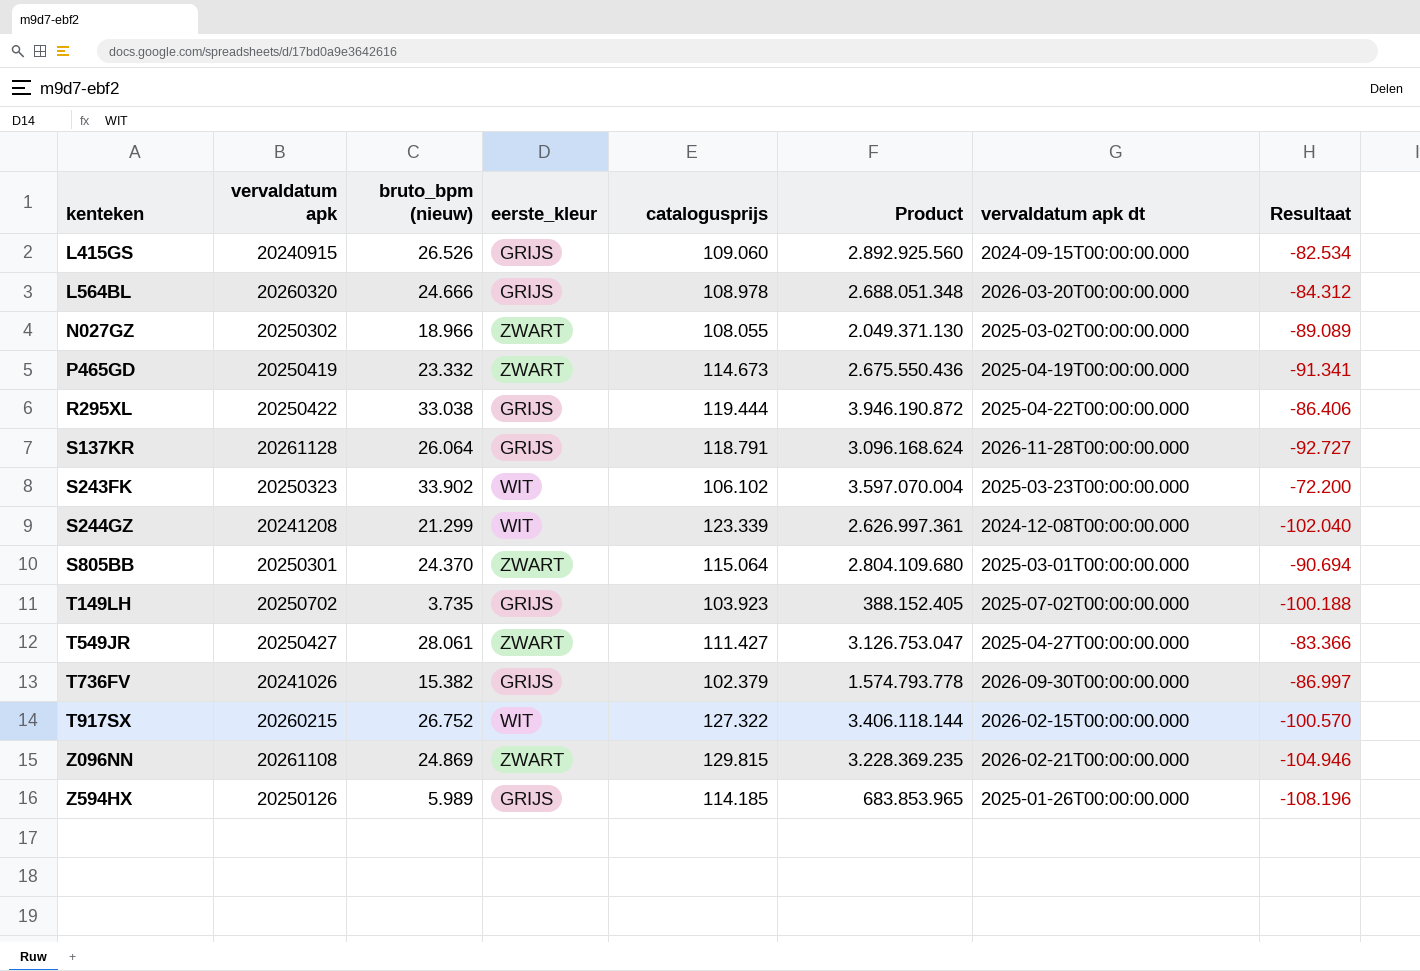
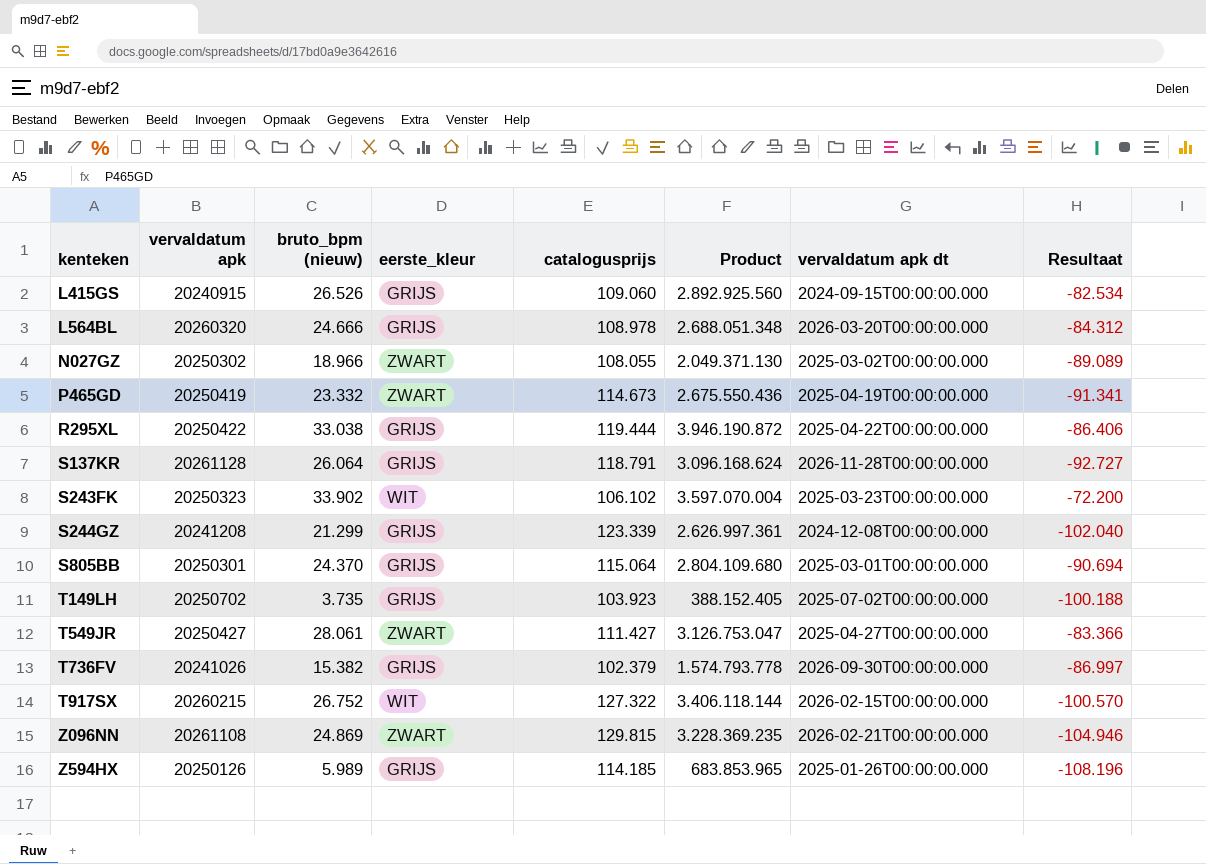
S244GZ | eerste_kleur: WIT -> GRIJS
S805BB | eerste_kleur: ZWART -> GRIJS

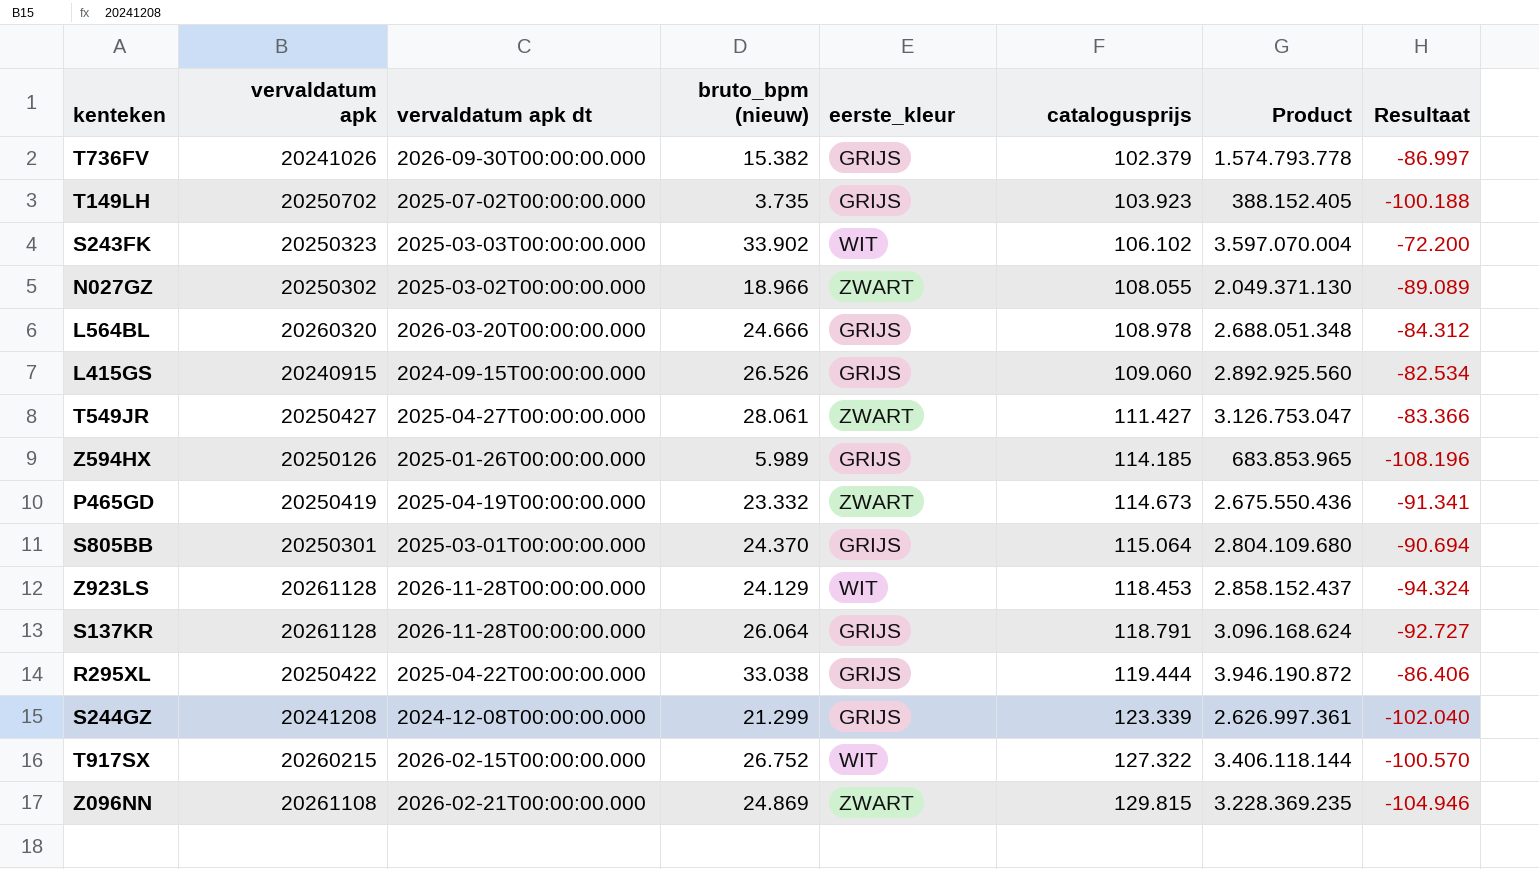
row order: kenteken ascending -> catalogusprijs ascending
column vervaldatum apk dt | position: 7 -> 3
S243FK | vervaldatum apk dt: 2025-03-23T00:00:00.000 -> 2025-03-03T00:00:00.000
row Z923LS: none -> 20261128 | 2026-11-28T00:00:00.000 | 24.129 | WIT | 118.453 | 2.858.152.437 | -94.324

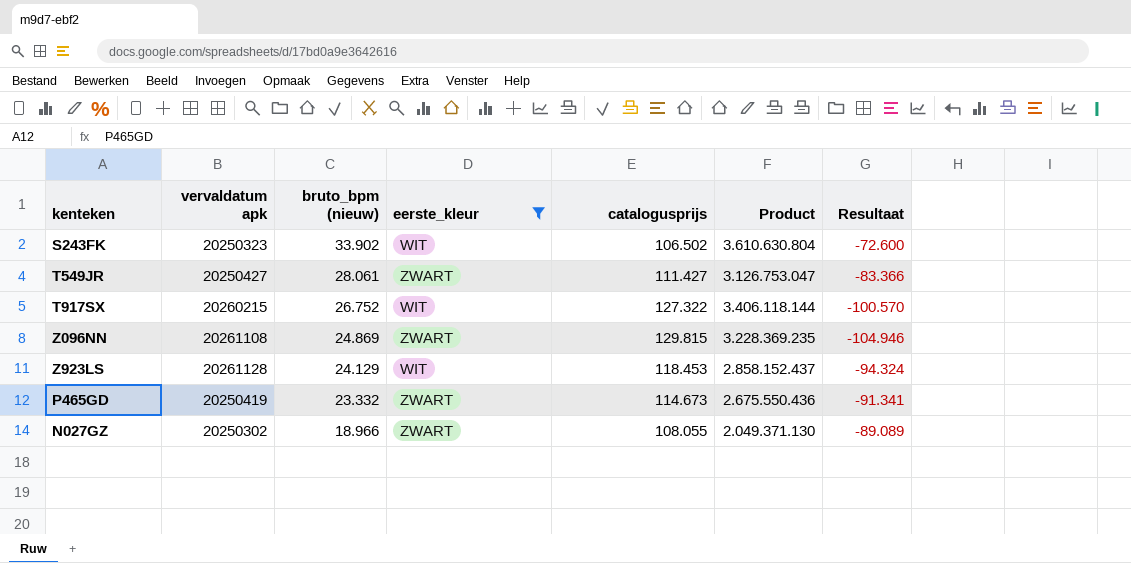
filter: none -> eerste_kleur != GRIJS
row order: catalogusprijs ascending -> bruto_bpm (nieuw) descending
column vervaldatum apk dt | position: 3 -> none
S243FK | catalogusprijs: 106.102 -> 106.502
S243FK | Product: 3.597.070.004 -> 3.610.630.804
S243FK | Resultaat: -72.200 -> -72.600

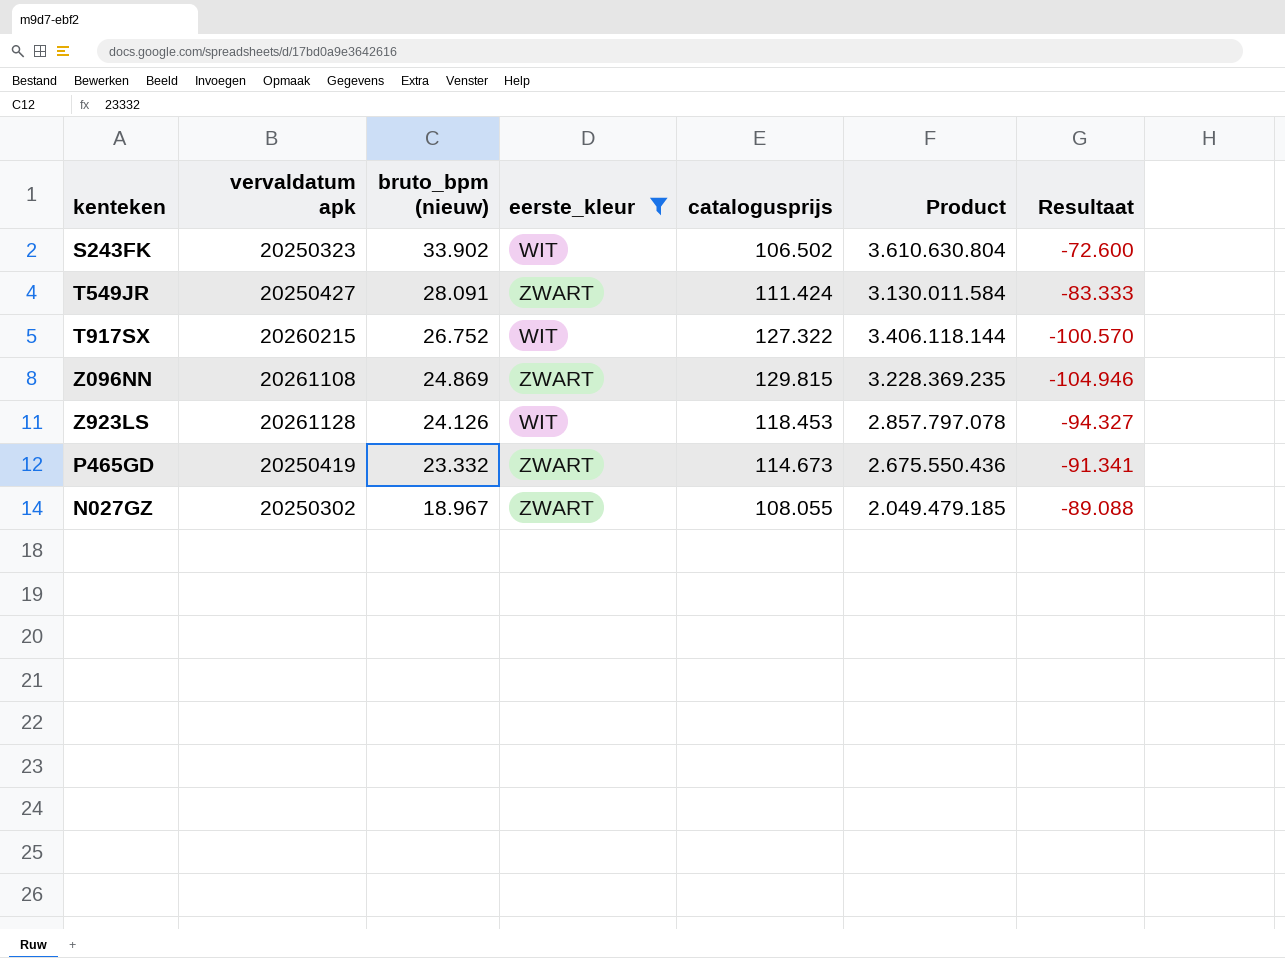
T549JR | bruto_bpm (nieuw): 28.061 -> 28.091
T549JR | catalogusprijs: 111.427 -> 111.424
T549JR | Product: 3.126.753.047 -> 3.130.011.584
T549JR | Resultaat: -83.366 -> -83.333
Z923LS | bruto_bpm (nieuw): 24.129 -> 24.126
Z923LS | Product: 2.858.152.437 -> 2.857.797.078
Z923LS | Resultaat: -94.324 -> -94.327
N027GZ | bruto_bpm (nieuw): 18.966 -> 18.967
N027GZ | Product: 2.049.371.130 -> 2.049.479.185
N027GZ | Resultaat: -89.089 -> -89.088

